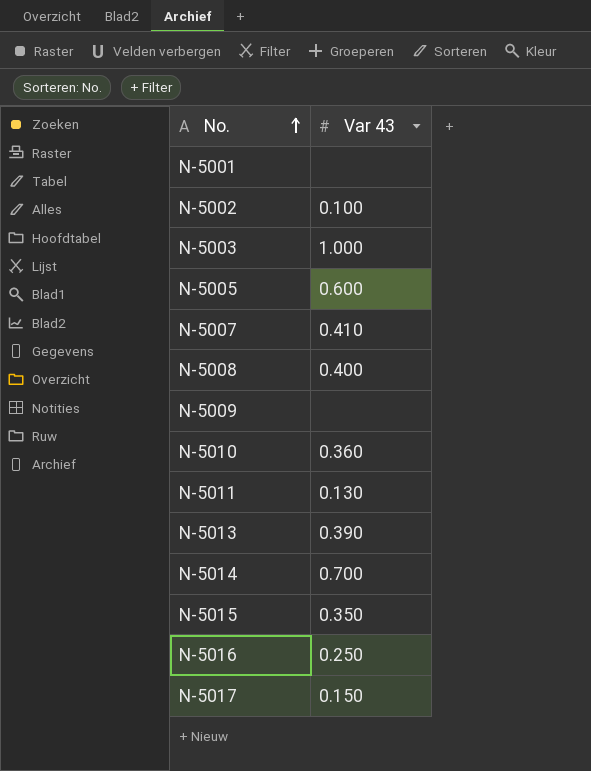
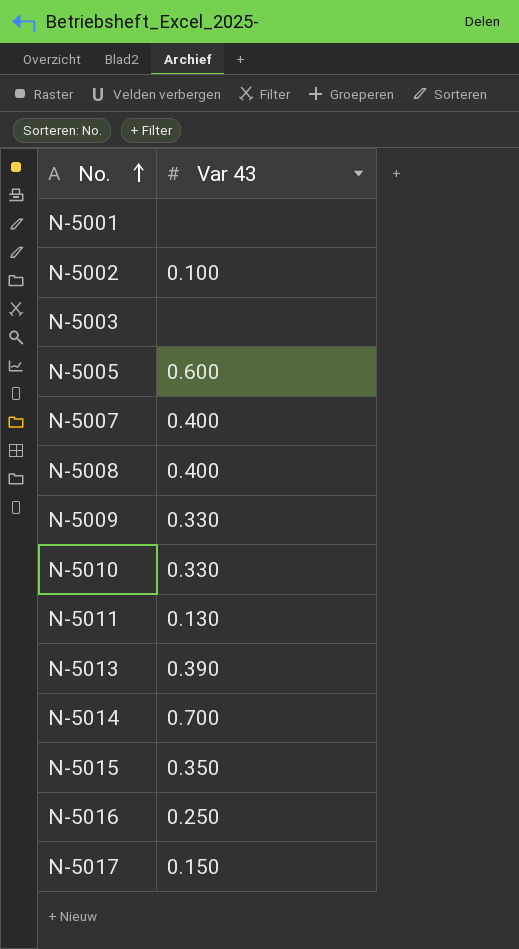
N-5003 | Var 43: 1.000 -> none
N-5007 | Var 43: 0.410 -> 0.400
N-5009 | Var 43: none -> 0.330
N-5010 | Var 43: 0.360 -> 0.330

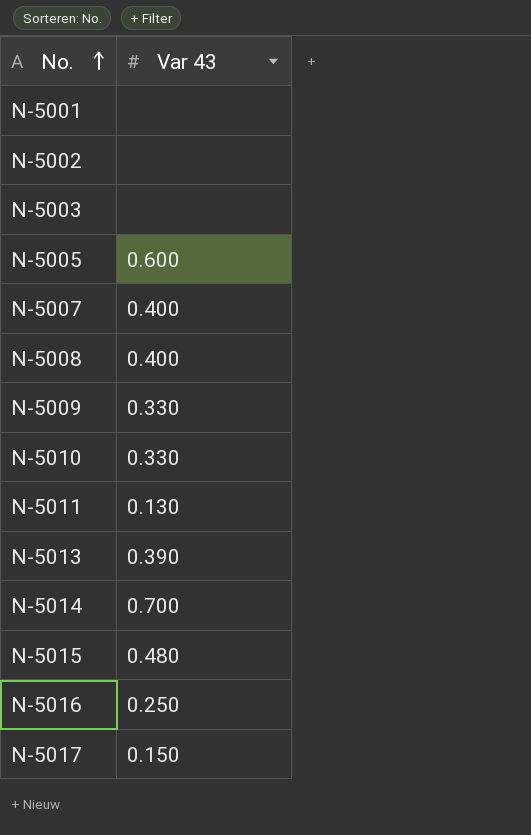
N-5002 | Var 43: 0.100 -> none
N-5015 | Var 43: 0.350 -> 0.480

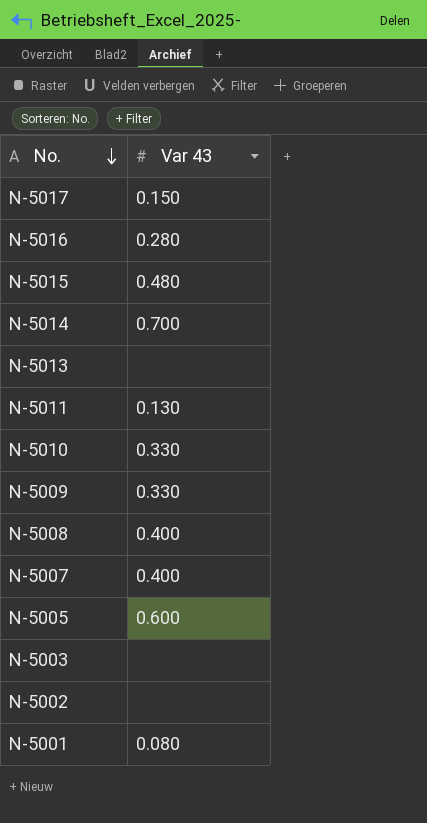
row order: No. ascending -> No. descending
N-5016 | Var 43: 0.250 -> 0.280
N-5013 | Var 43: 0.390 -> none
N-5001 | Var 43: none -> 0.080

